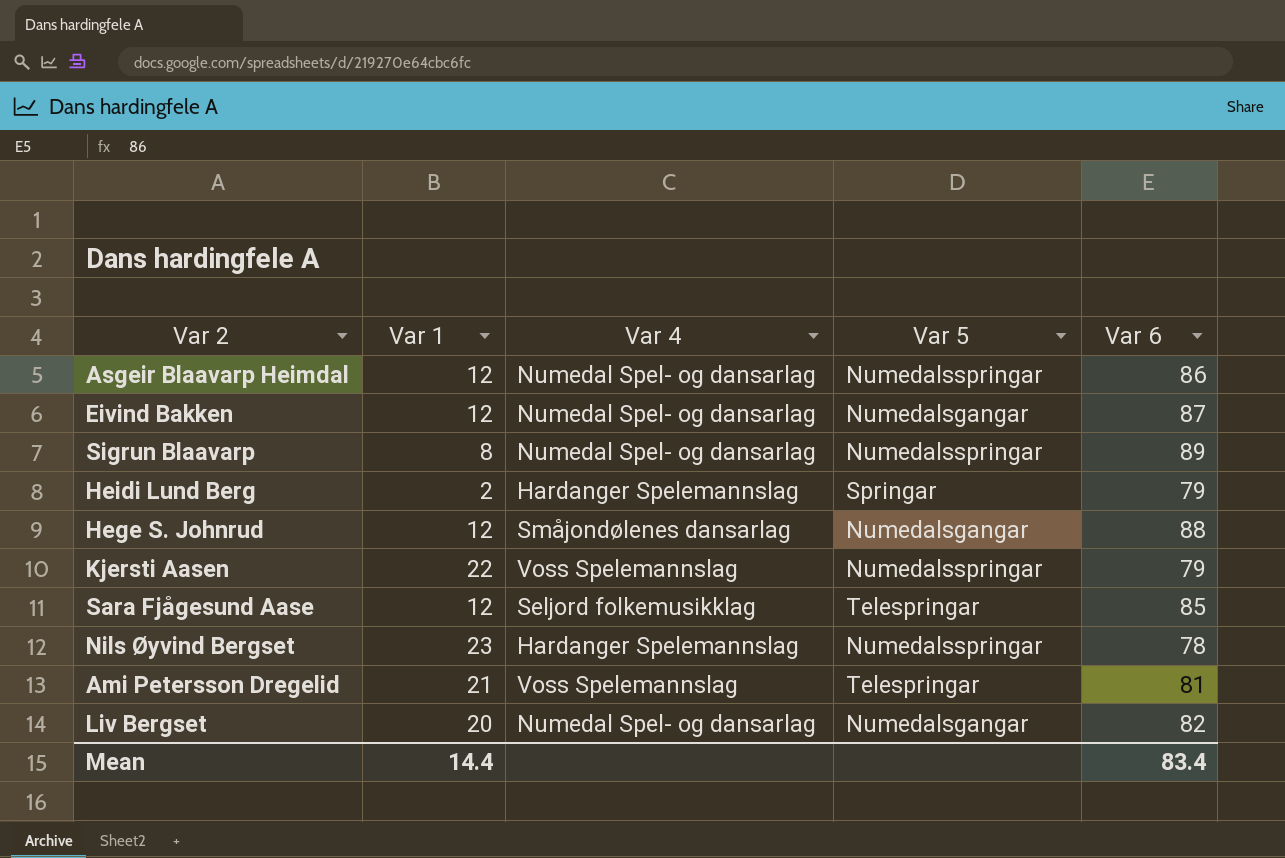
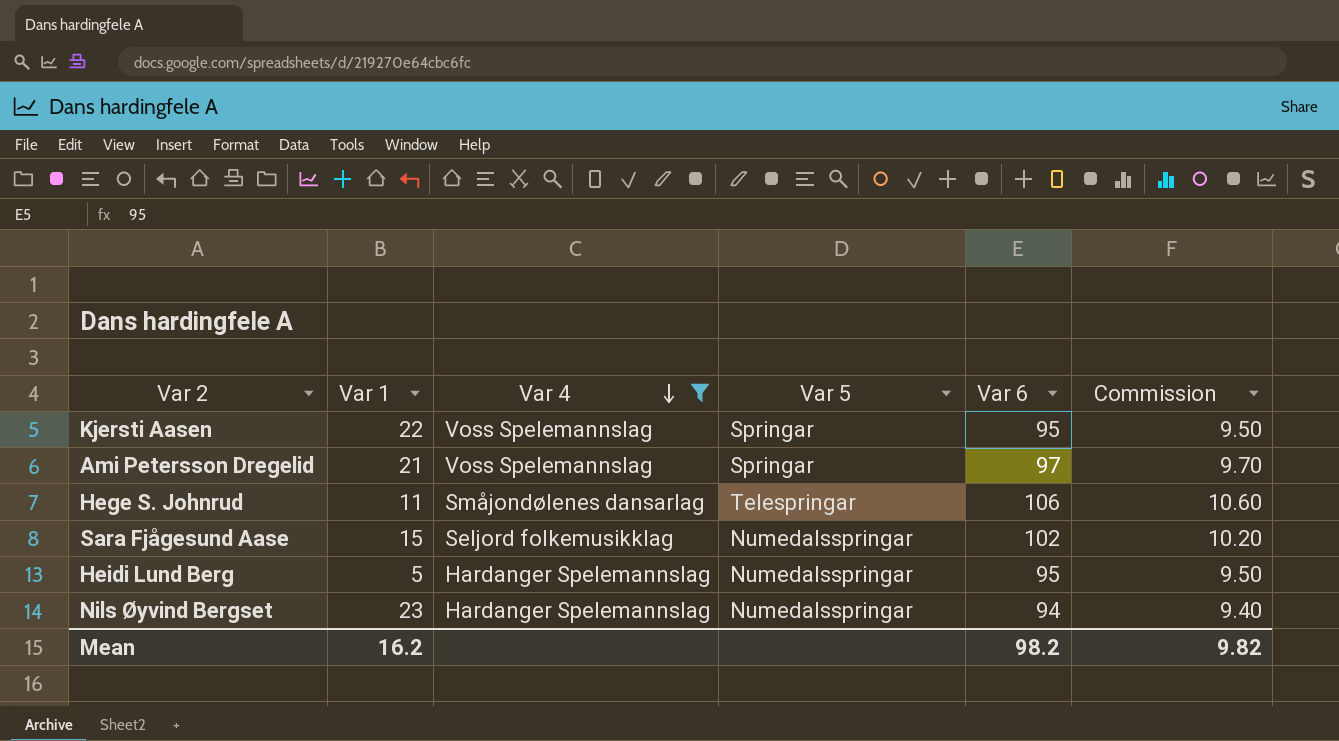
filter: none -> Var 4 != Numedal Spel- og dansarlag
row order: none -> Var 4 descending
column Commission | formula: none -> [Var 6] * 0.1
Kjersti Aasen | Var 5: Numedalsspringar -> Springar
Kjersti Aasen | Var 6: 79 -> 95
Ami Petersson Dregelid | Var 5: Telespringar -> Springar
Ami Petersson Dregelid | Var 6: 81 -> 97
Hege S. Johnrud | Var 1: 12 -> 11
Hege S. Johnrud | Var 5: Numedalsgangar -> Telespringar
Hege S. Johnrud | Var 6: 88 -> 106
Sara Fjågesund Aase | Var 1: 12 -> 15
Sara Fjågesund Aase | Var 5: Telespringar -> Numedalsspringar
Sara Fjågesund Aase | Var 6: 85 -> 102
Heidi Lund Berg | Var 1: 2 -> 5
Heidi Lund Berg | Var 5: Springar -> Numedalsspringar
Heidi Lund Berg | Var 6: 79 -> 95
Nils Øyvind Bergset | Var 6: 78 -> 94
Mean | Var 1: 14.4 -> 16.2
Mean | Var 6: 83.4 -> 98.2

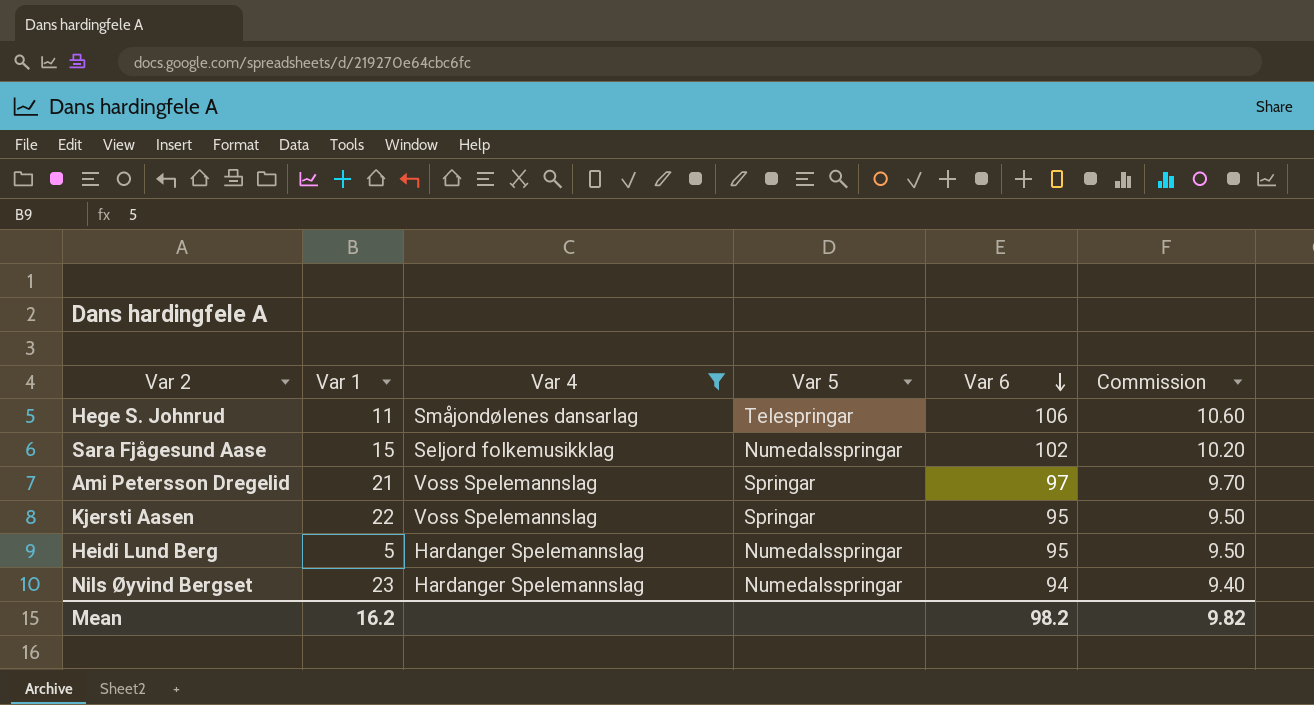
row order: Var 4 descending -> Var 6 descending

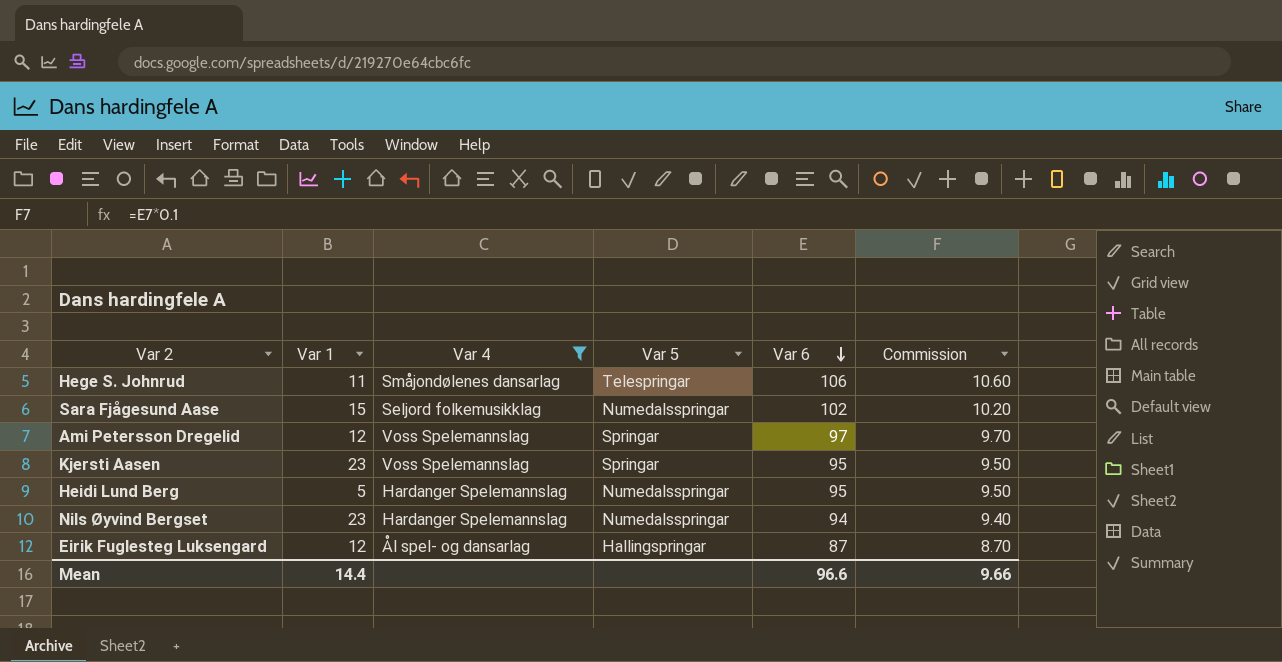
Ami Petersson Dregelid | Var 1: 21 -> 12
Kjersti Aasen | Var 1: 22 -> 23
row Eirik Fuglesteg Luksengard: none -> 12 | Ål spel- og dansarlag | Hallingspringar | 87 | 8.70
Mean | Var 1: 16.2 -> 14.4
Mean | Var 6: 98.2 -> 96.6
Mean | Commission: 9.82 -> 9.66

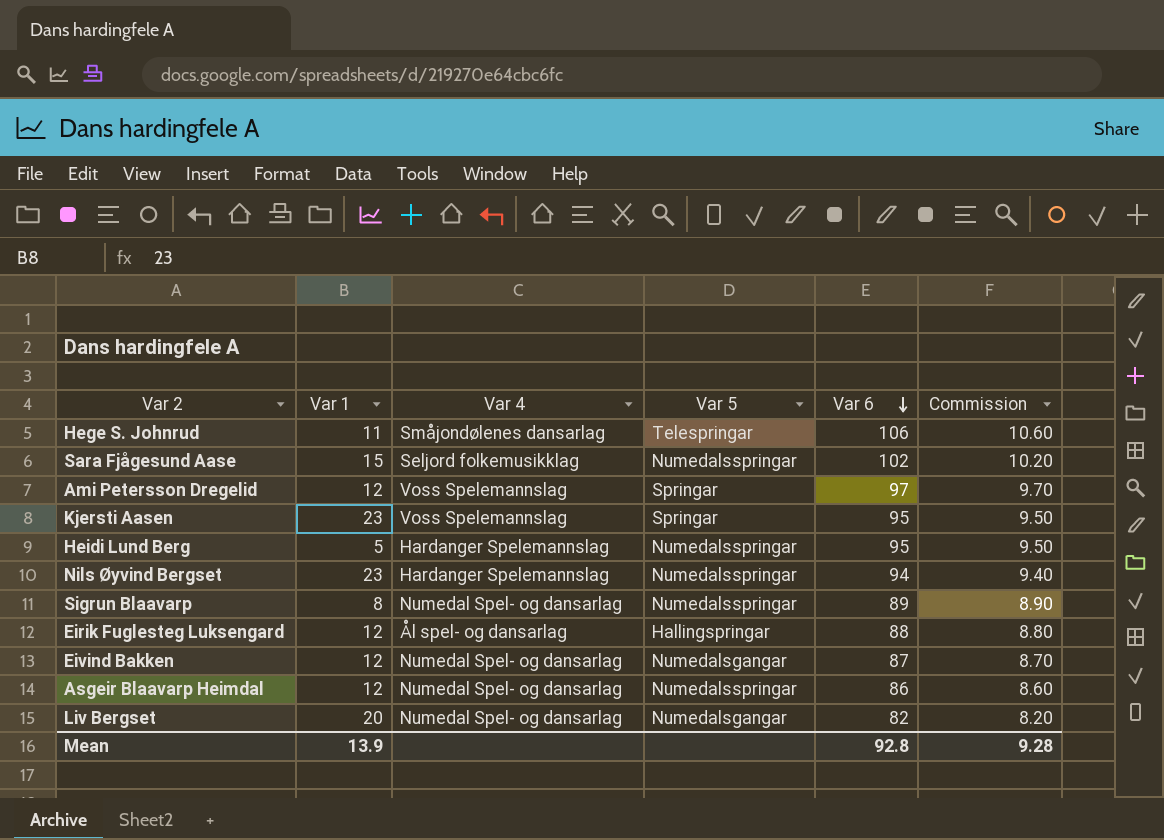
filter: Var 4 != Numedal Spel- og dansarlag -> none
Eirik Fuglesteg Luksengard | Var 6: 87 -> 88
Eirik Fuglesteg Luksengard | Commission: 8.70 -> 8.80
Mean | Var 1: 14.4 -> 13.9
Mean | Var 6: 96.6 -> 92.8
Mean | Commission: 9.66 -> 9.28

